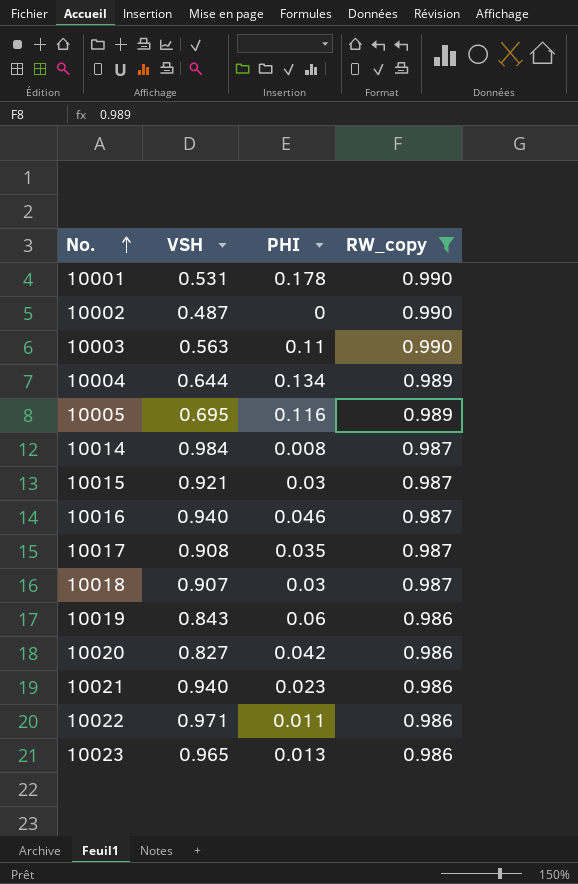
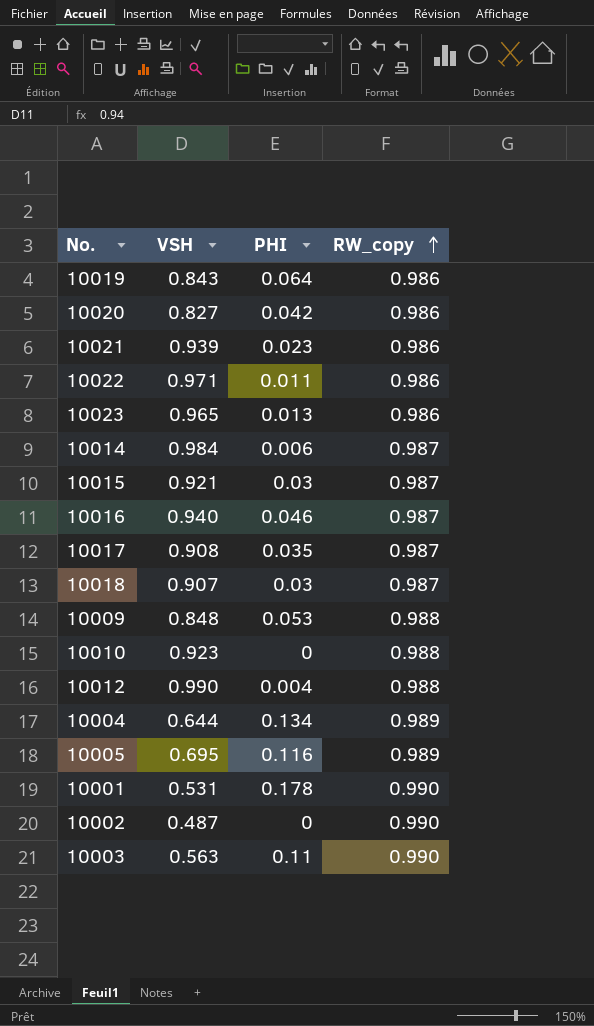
filter: RW_copy != 0.988 -> none
row order: No. ascending -> RW_copy ascending
10019 | PHI: 0.06 -> 0.064
10021 | VSH: 0.940 -> 0.939
10014 | PHI: 0.008 -> 0.006

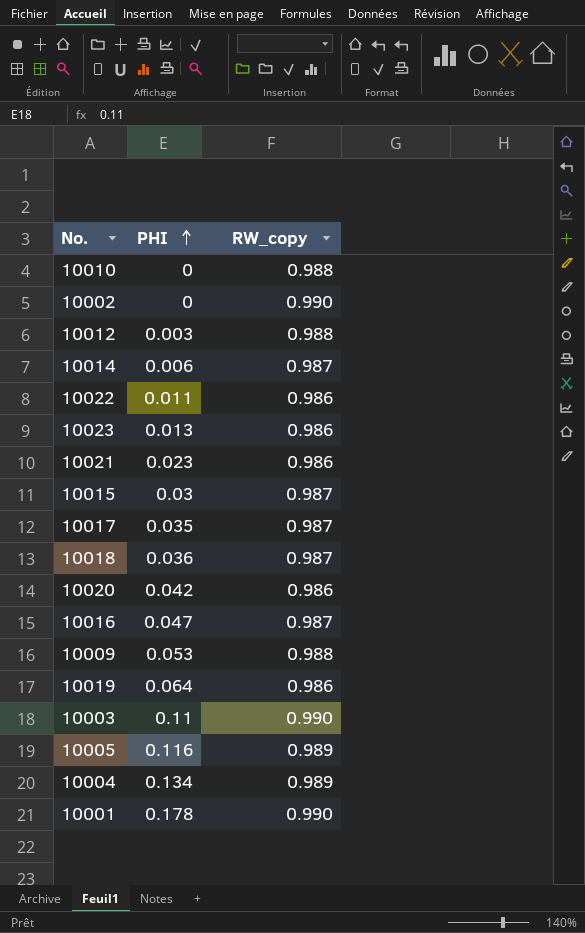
row order: RW_copy ascending -> PHI ascending
column VSH | position: 2 -> none
10012 | PHI: 0.004 -> 0.003
10018 | PHI: 0.03 -> 0.036
10016 | PHI: 0.046 -> 0.047

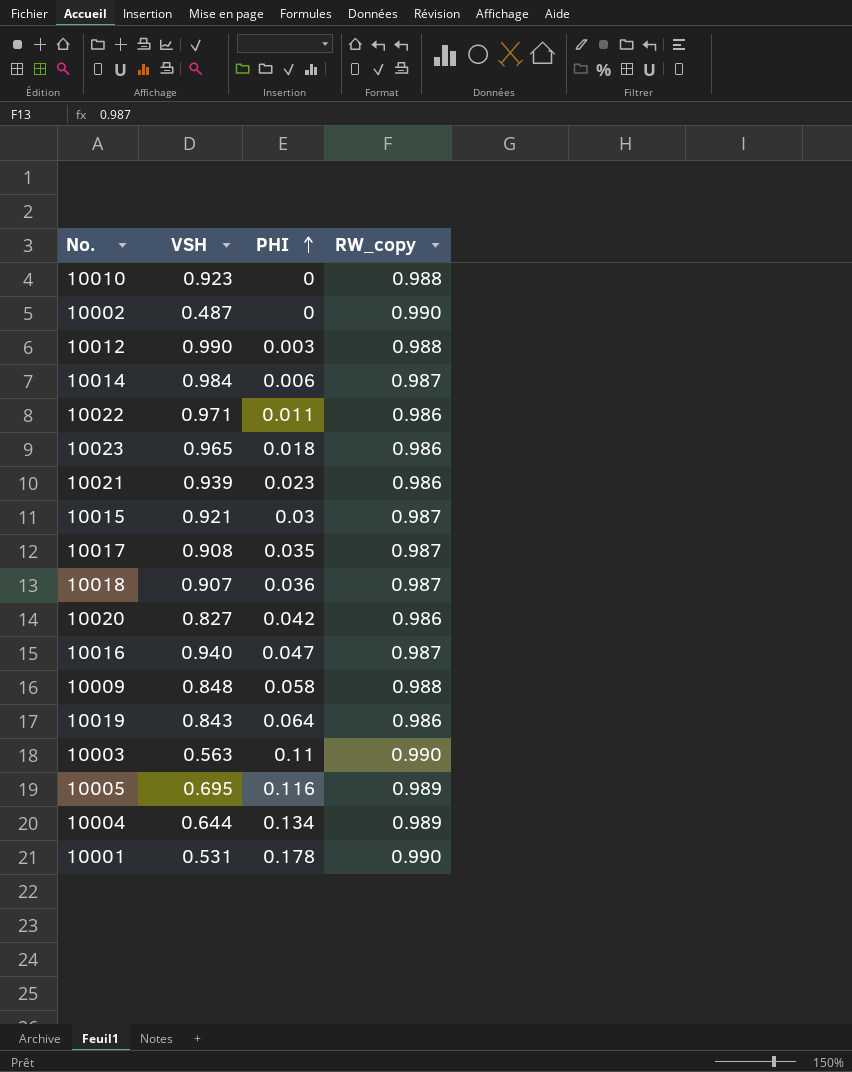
column VSH | position: none -> 2
10023 | PHI: 0.013 -> 0.018
10009 | PHI: 0.053 -> 0.058

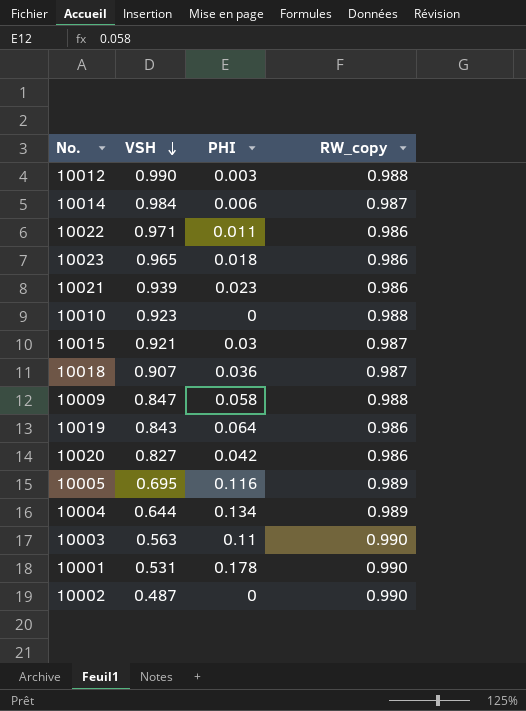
row order: PHI ascending -> VSH descending
row 10017: 0.908 | 0.035 | 0.987 -> none
row 10016: 0.940 | 0.047 | 0.987 -> none
10009 | VSH: 0.848 -> 0.847

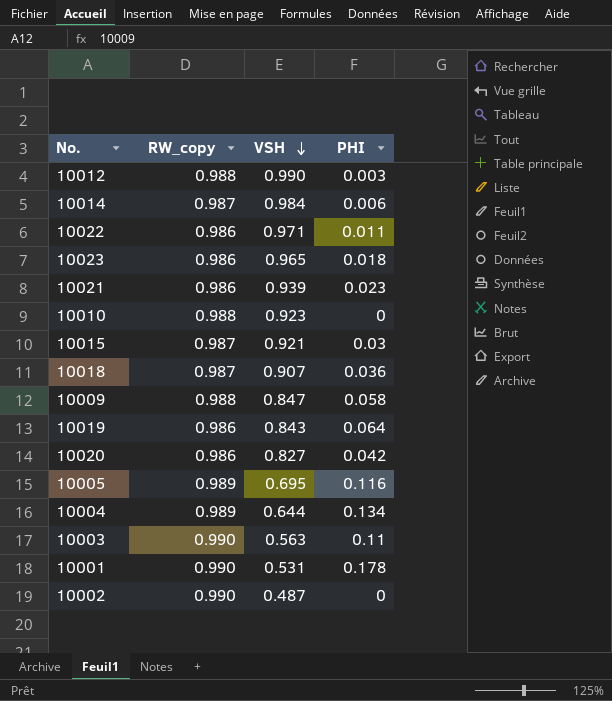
column RW_copy | position: 4 -> 2

